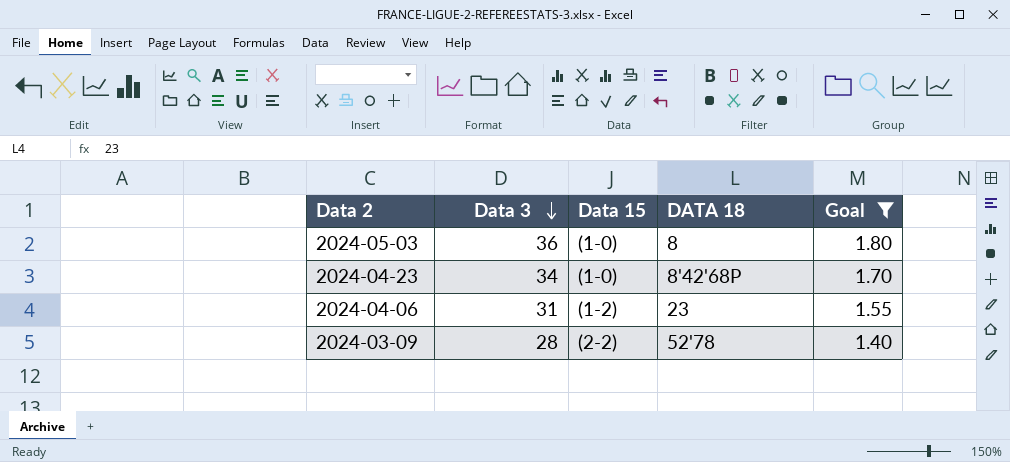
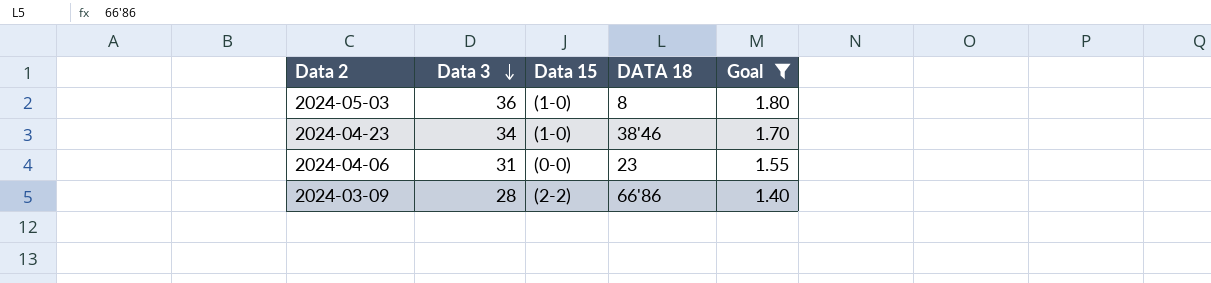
2024-04-23 | DATA 18: 8'42'68P -> 38'46
2024-04-06 | Data 15: (1-2) -> (0-0)
2024-03-09 | DATA 18: 52'78 -> 66'86

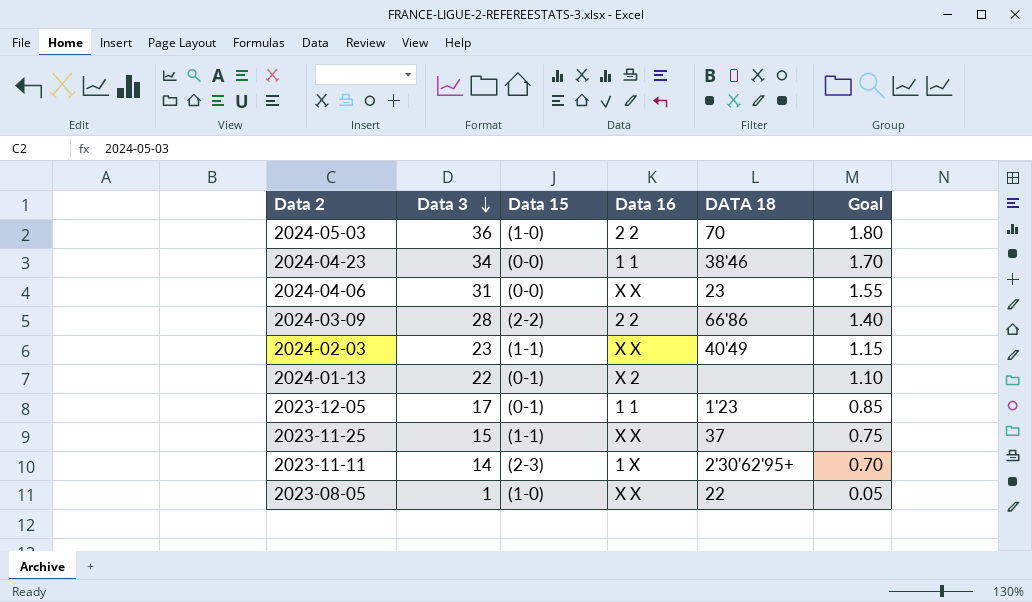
filter: Goal >= 1.40 -> none
column Data 16 | position: none -> 4
2024-05-03 | DATA 18: 8 -> 70
2024-04-23 | Data 15: (1-0) -> (0-0)

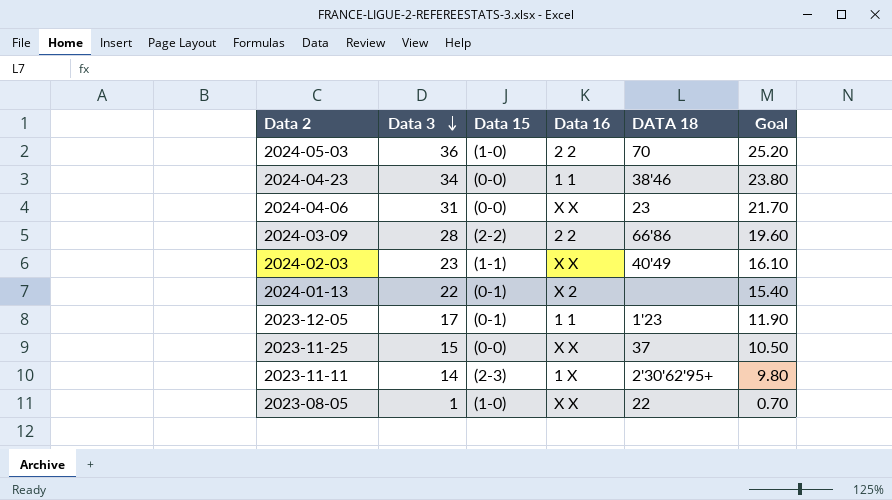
column Goal | formula: [Data 3] * 0.05 -> [Data 3] * 0.7
2023-11-25 | Data 15: (1-1) -> (0-0)

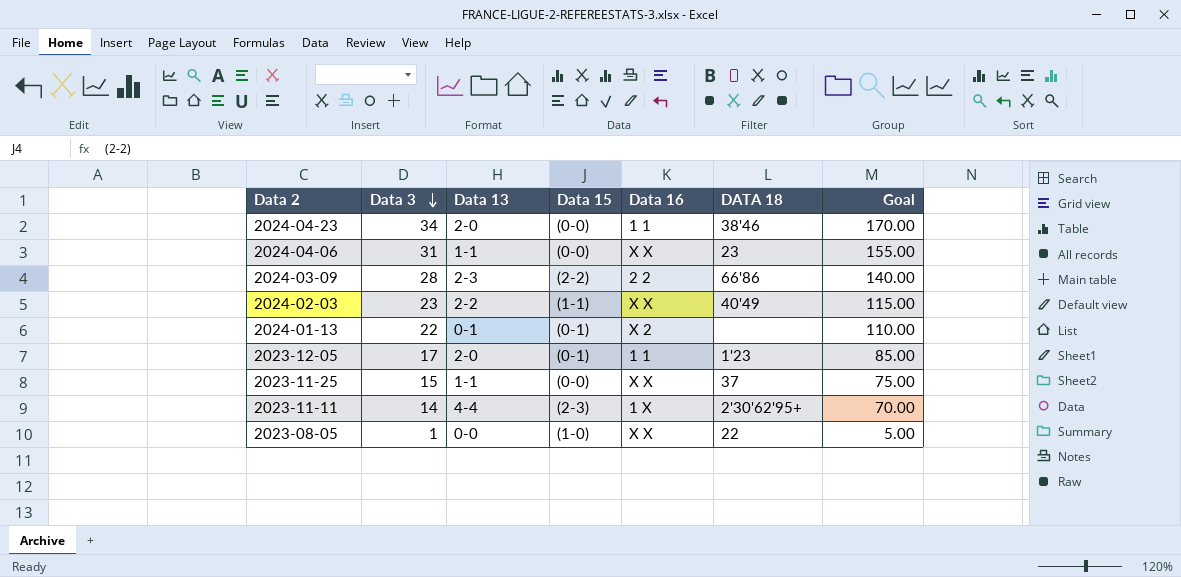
column Data 13 | position: none -> 3
column Goal | formula: [Data 3] * 0.7 -> [Data 3] * 5
row 2024-05-03: 36 | (1-0) | 2 2 | 70 | 25.20 -> none

